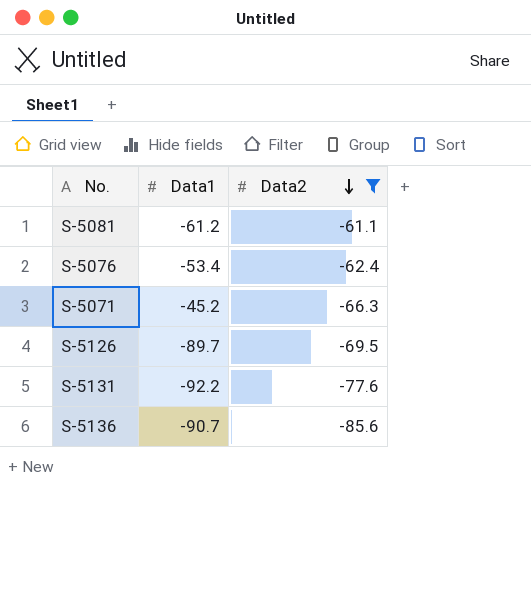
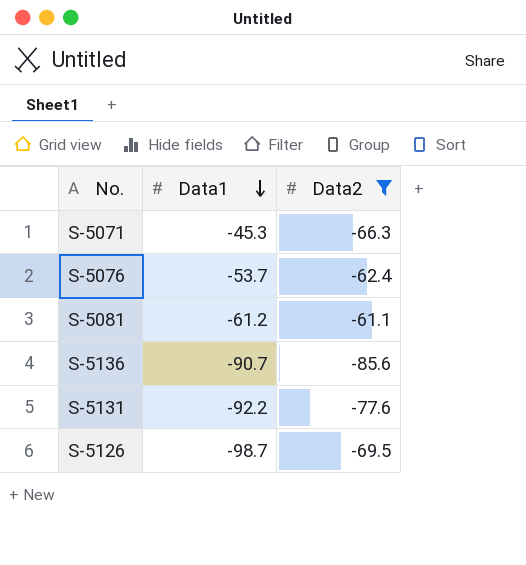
row order: Data2 descending -> Data1 descending
S-5071 | Data1: -45.2 -> -45.3
S-5076 | Data1: -53.4 -> -53.7
S-5126 | Data1: -89.7 -> -98.7

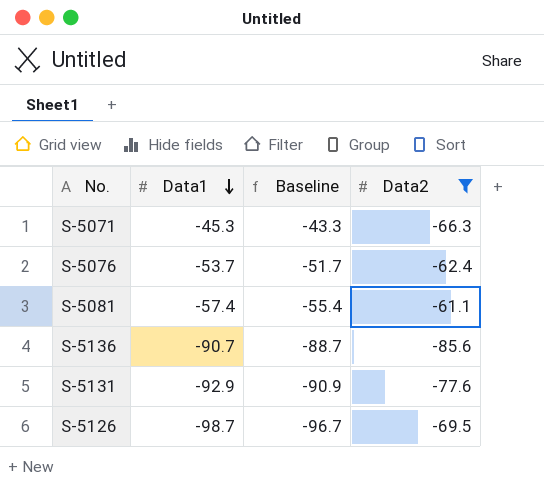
column Baseline | formula: none -> [Data1] + 2
S-5081 | Data1: -61.2 -> -57.4
S-5131 | Data1: -92.2 -> -92.9

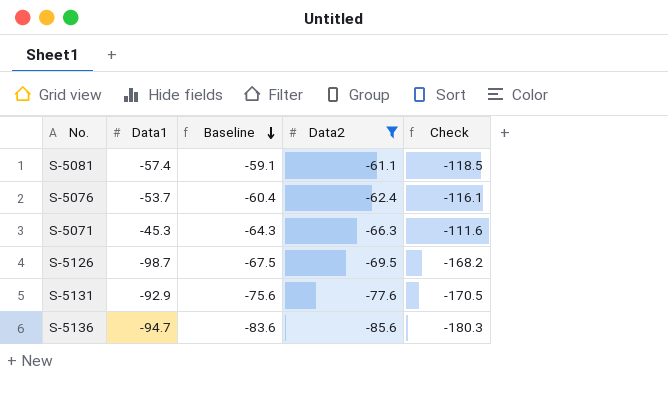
row order: Data1 descending -> Baseline descending
column Baseline | formula: [Data1] + 2 -> [Data2] + 2
column Check | formula: none -> [Data1] + [Data2]
S-5136 | Data1: -90.7 -> -94.7

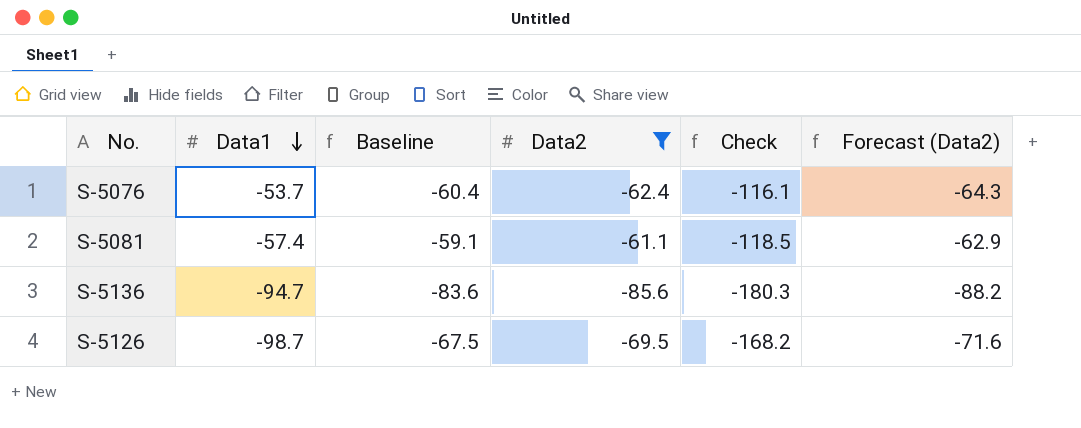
row order: Baseline descending -> Data1 descending
column Forecast (Data2) | formula: none -> [Data2] * 1.03
row S-5071: -45.3 | -64.3 | -66.3 | -111.6 -> none
row S-5131: -92.9 | -75.6 | -77.6 | -170.5 -> none

